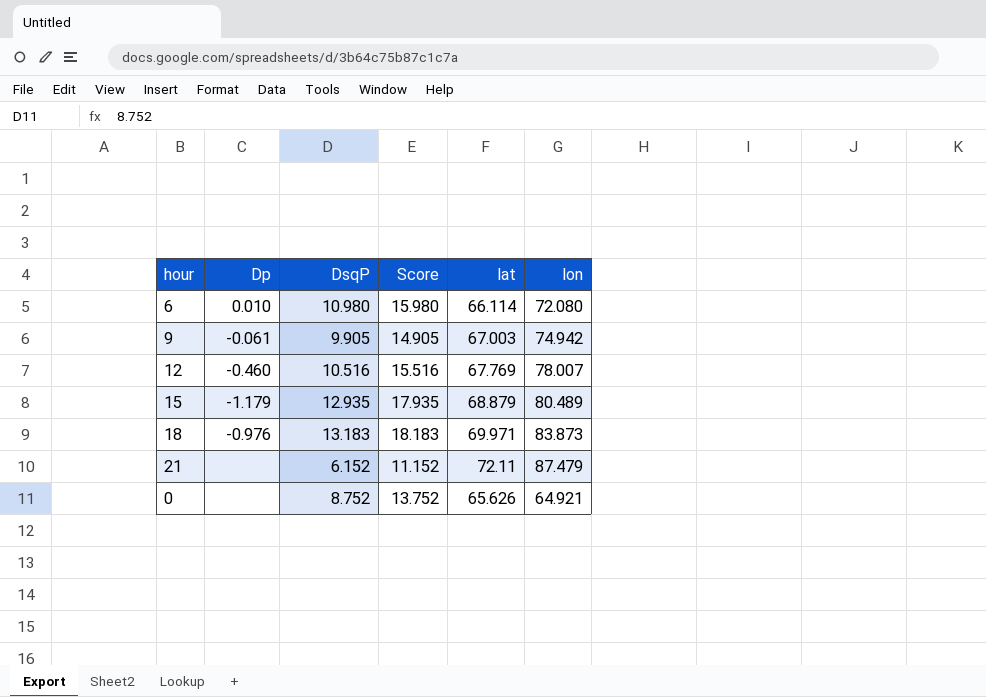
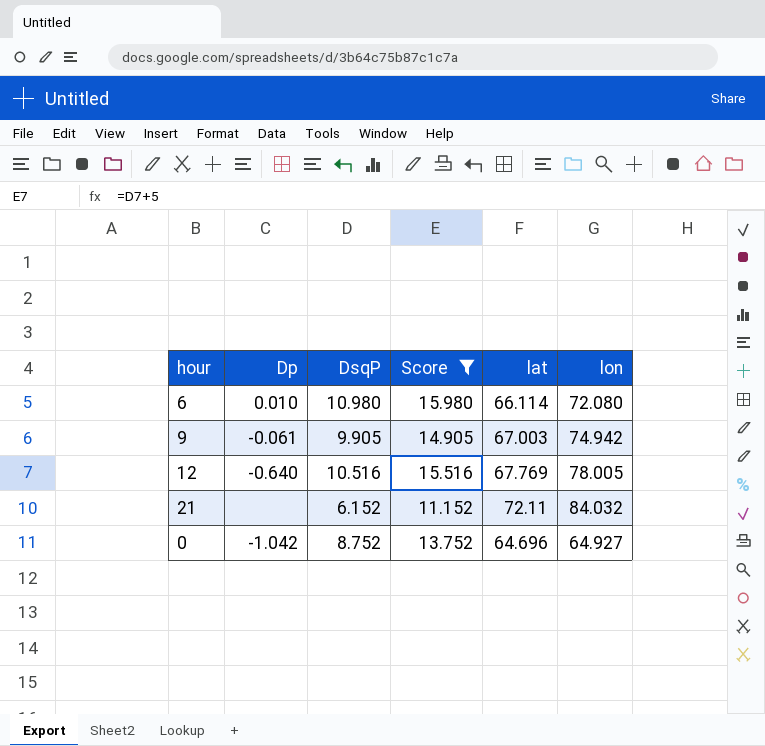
filter: none -> Score <= 15.980
12 | Dp: -0.460 -> -0.640
12 | lon: 78.007 -> 78.005
21 | lon: 87.479 -> 84.032
0 | Dp: none -> -1.042
0 | lat: 65.626 -> 64.696
0 | lon: 64.921 -> 64.927

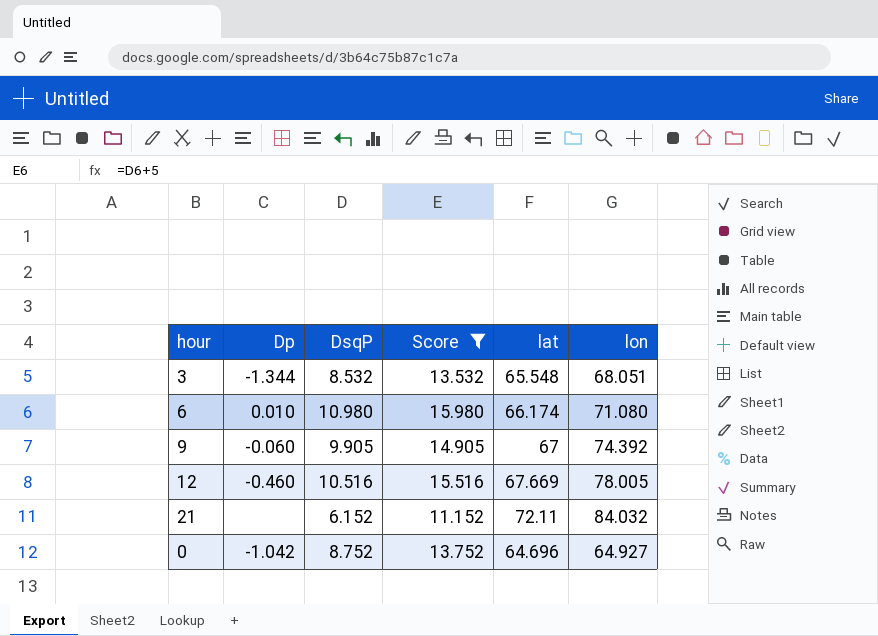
row 3: none -> -1.344 | 8.532 | 13.532 | 65.548 | 68.051
6 | lat: 66.114 -> 66.174
6 | lon: 72.080 -> 71.080
9 | Dp: -0.061 -> -0.060
9 | lat: 67.003 -> 67
9 | lon: 74.942 -> 74.392
12 | Dp: -0.640 -> -0.460
12 | lat: 67.769 -> 67.669

